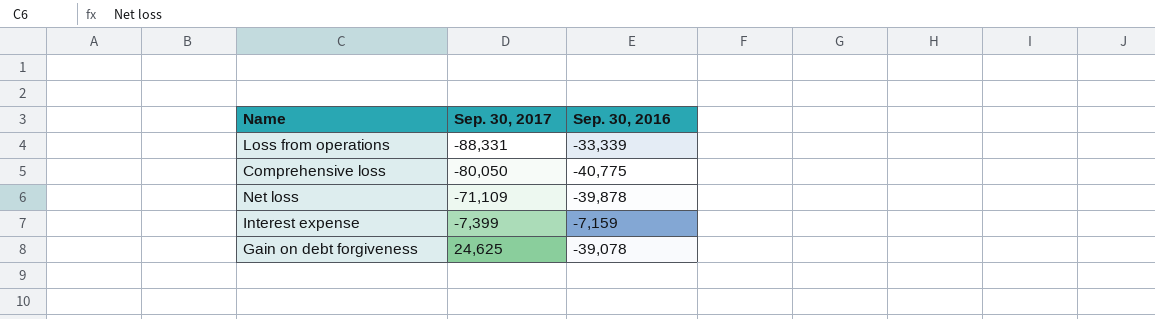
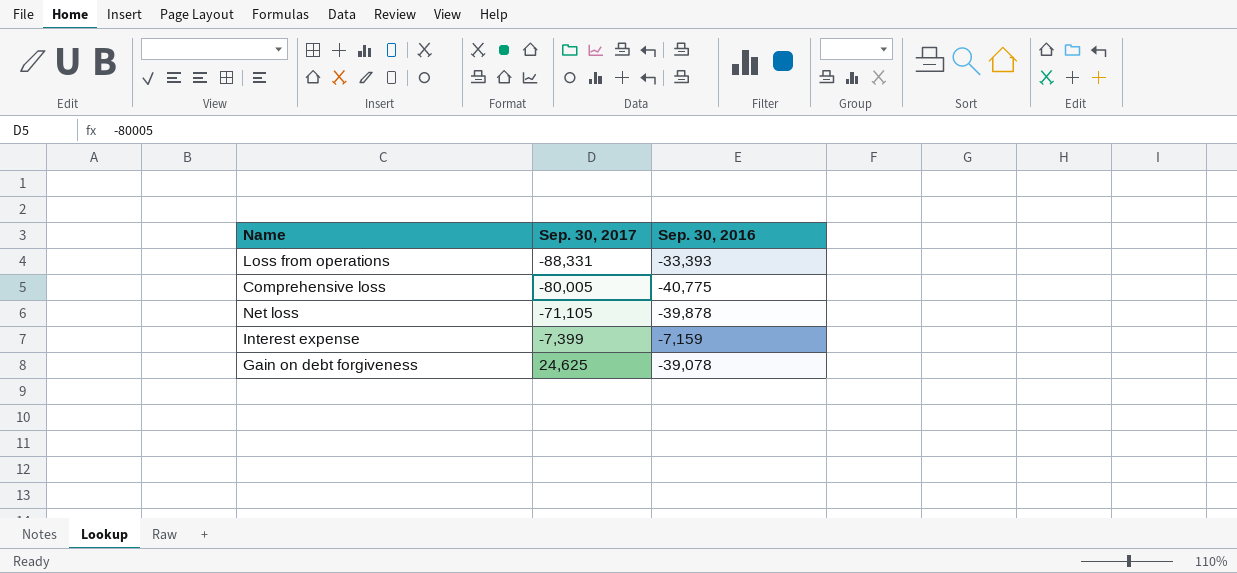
Loss from operations | Sep. 30, 2016: -33,339 -> -33,393
Comprehensive loss | Sep. 30, 2017: -80,050 -> -80,005
Net loss | Sep. 30, 2017: -71,109 -> -71,105

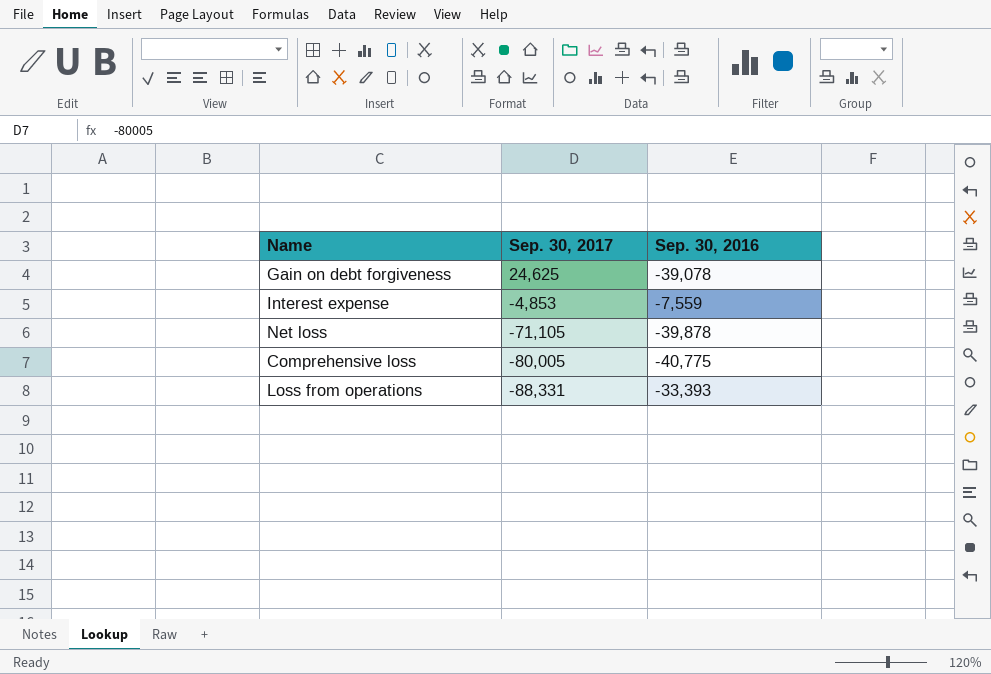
row order: Sep. 30, 2017 ascending -> Sep. 30, 2017 descending
Interest expense | Sep. 30, 2017: -7,399 -> -4,853
Interest expense | Sep. 30, 2016: -7,159 -> -7,559

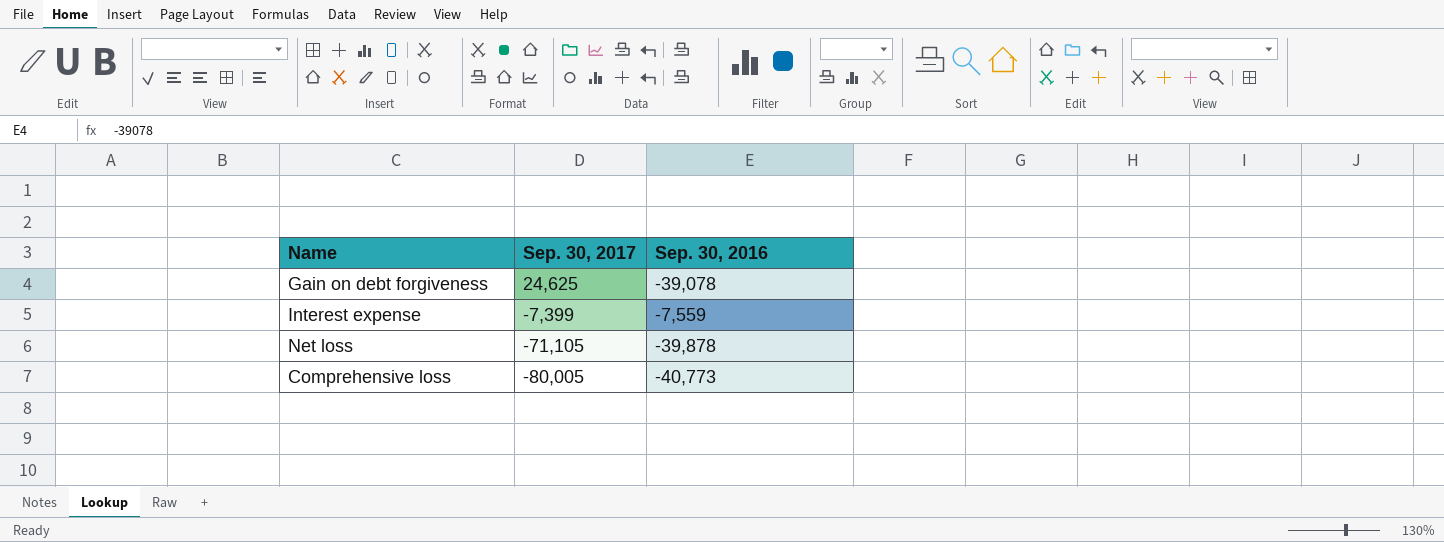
row Loss from operations: -88,331 | -33,393 -> none
Interest expense | Sep. 30, 2017: -4,853 -> -7,399
Comprehensive loss | Sep. 30, 2016: -40,775 -> -40,773

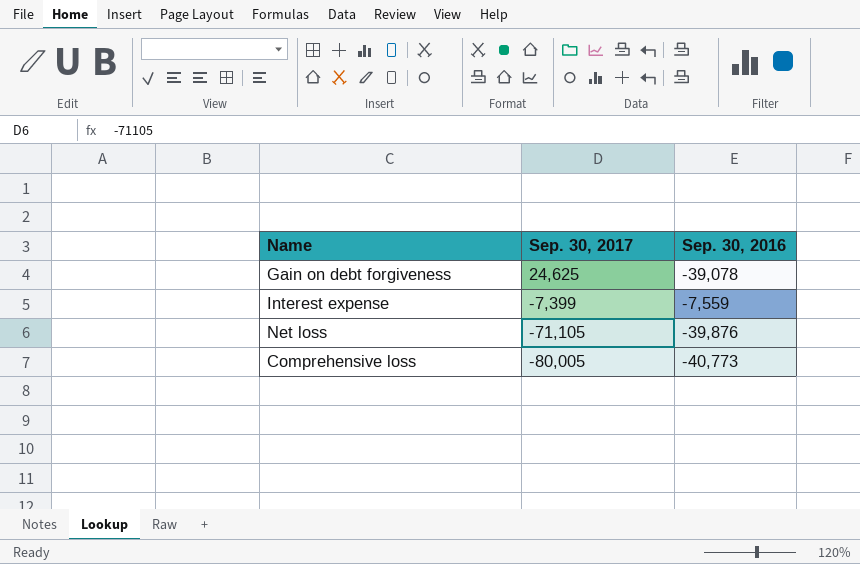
Net loss | Sep. 30, 2016: -39,878 -> -39,876

